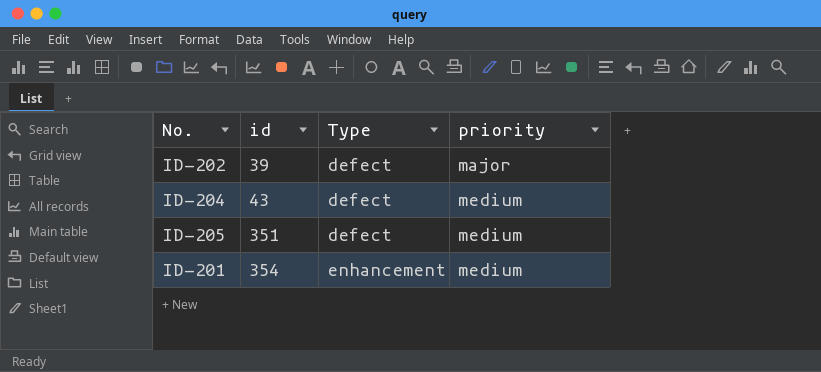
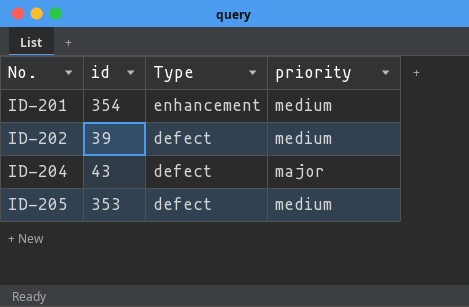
row order: id ascending -> No. ascending
ID-202 | priority: major -> medium
ID-204 | priority: medium -> major
ID-205 | id: 351 -> 353

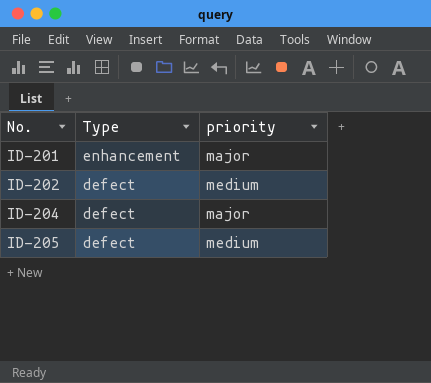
column id | position: 2 -> none
ID-201 | priority: medium -> major

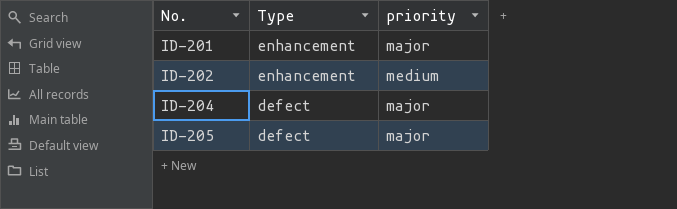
ID-202 | Type: defect -> enhancement
ID-205 | priority: medium -> major

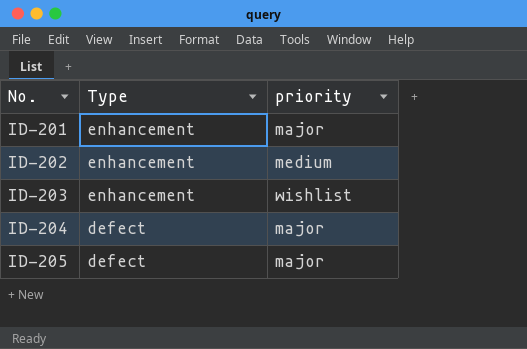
row ID-203: none -> enhancement | wishlist

